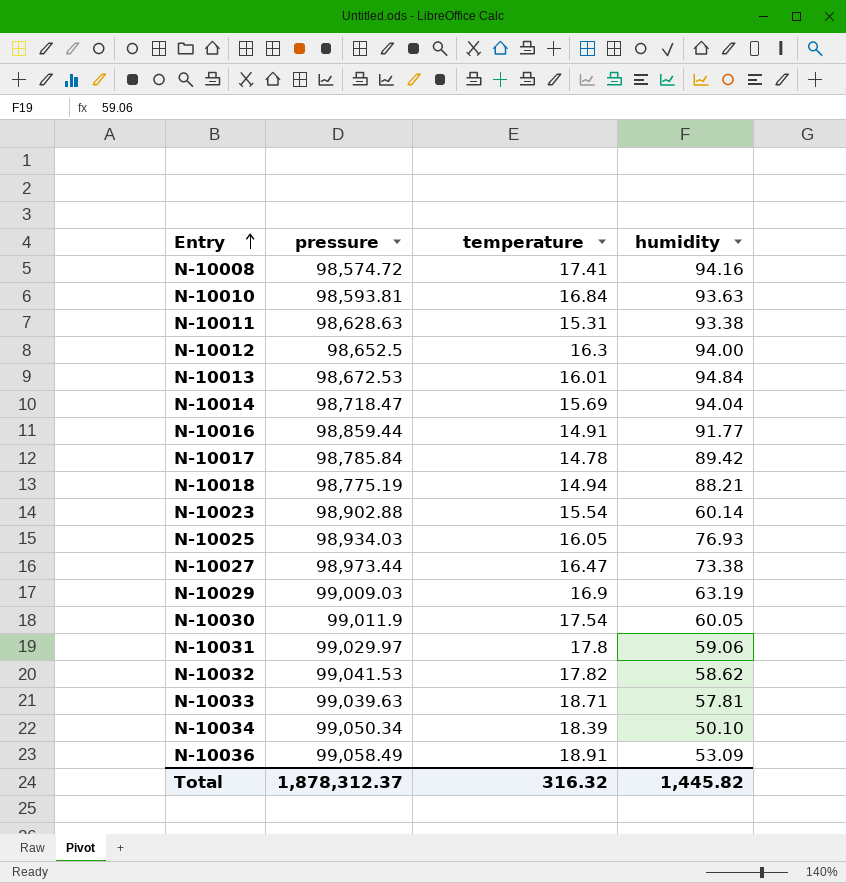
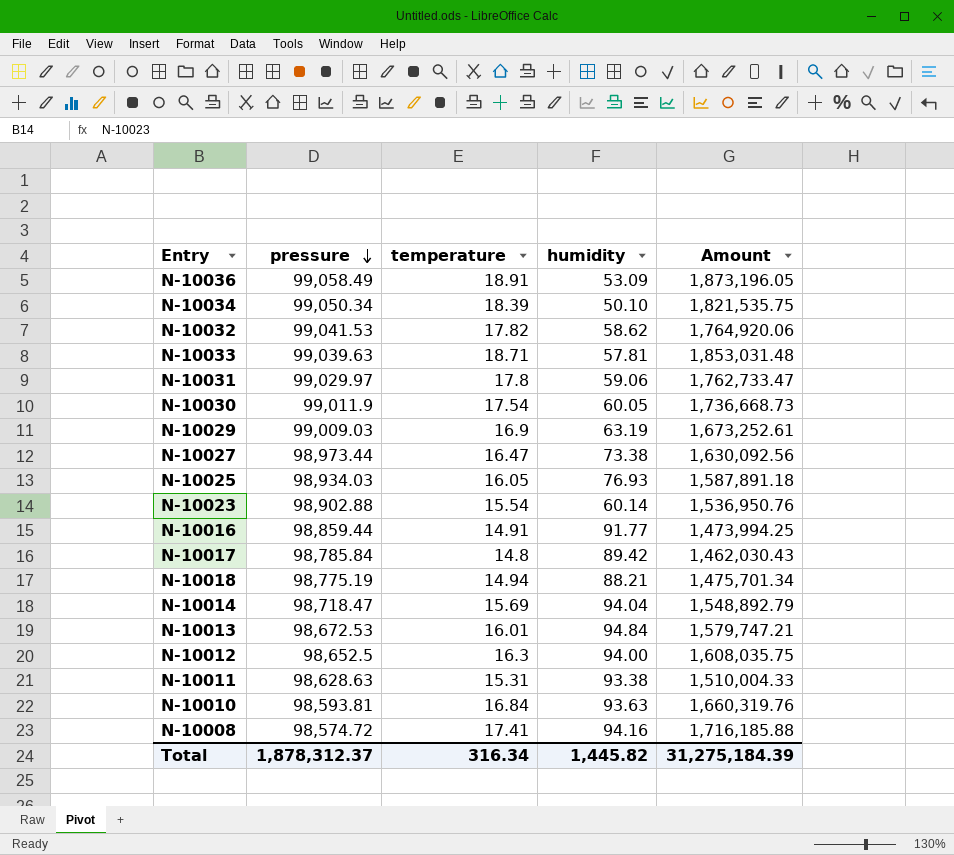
row order: Entry ascending -> pressure descending
column Amount | formula: none -> [pressure] * [temperature]
N-10017 | temperature: 14.78 -> 14.8
Total | temperature: 316.32 -> 316.34

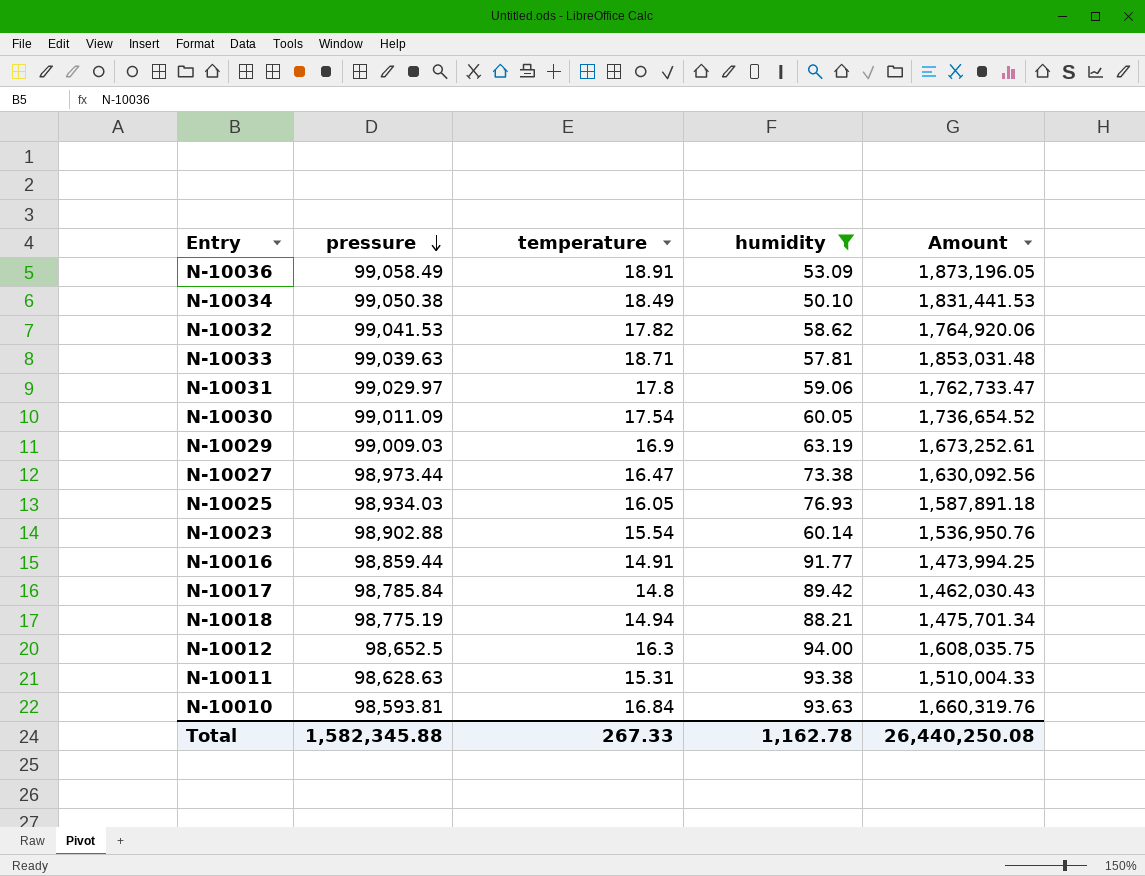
filter: none -> humidity <= 94.00
N-10034 | pressure: 99,050.34 -> 99,050.38
N-10034 | temperature: 18.39 -> 18.49
N-10034 | Amount: 1,821,535.75 -> 1,831,441.53
N-10030 | pressure: 99,011.9 -> 99,011.09
N-10030 | Amount: 1,736,668.73 -> 1,736,654.52
Total | pressure: 1,878,312.37 -> 1,582,345.88
Total | temperature: 316.34 -> 267.33
Total | humidity: 1,445.82 -> 1,162.78
Total | Amount: 31,275,184.39 -> 26,440,250.08

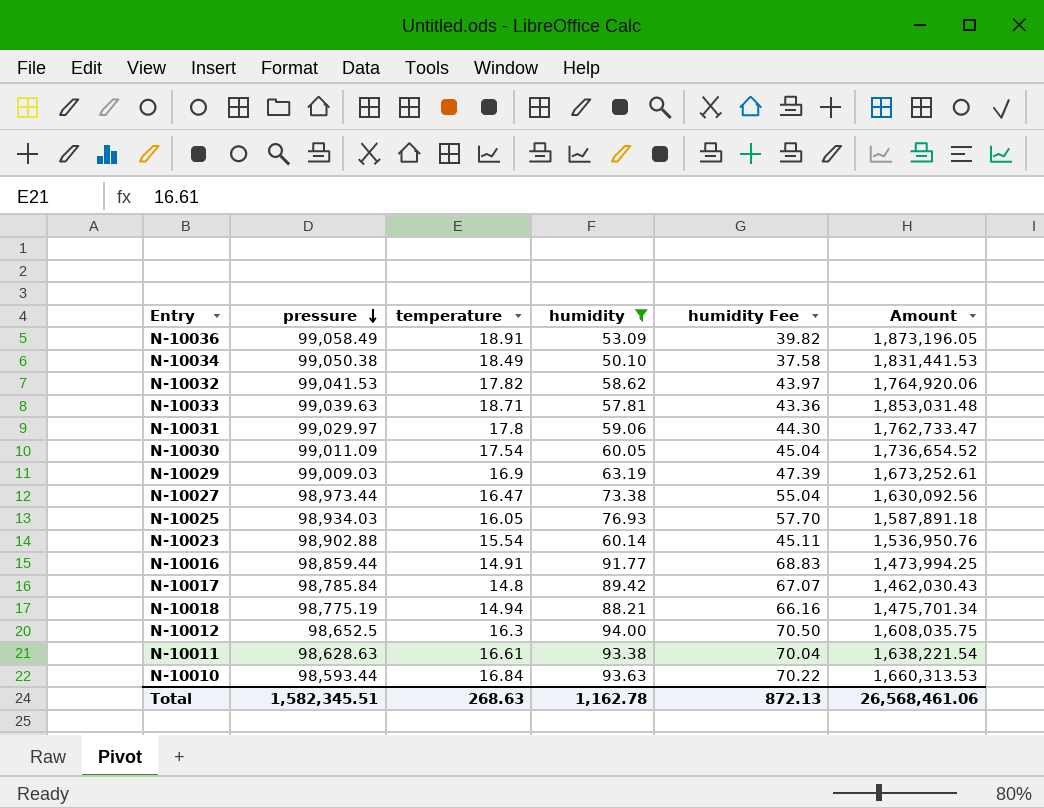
column humidity Fee | formula: none -> [humidity] * 0.75
N-10011 | temperature: 15.31 -> 16.61
N-10011 | Amount: 1,510,004.33 -> 1,638,221.54
N-10010 | pressure: 98,593.81 -> 98,593.44
N-10010 | Amount: 1,660,319.76 -> 1,660,313.53
Total | pressure: 1,582,345.88 -> 1,582,345.51
Total | temperature: 267.33 -> 268.63
Total | Amount: 26,440,250.08 -> 26,568,461.06

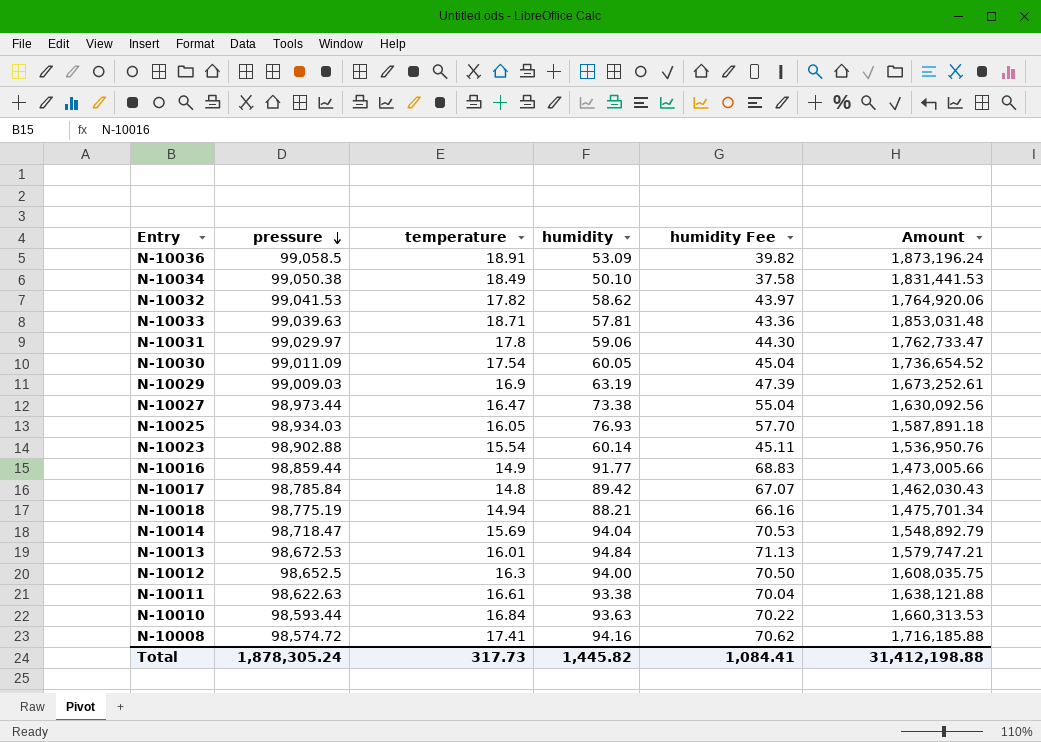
filter: humidity <= 94.00 -> none
N-10036 | pressure: 99,058.49 -> 99,058.5
N-10036 | Amount: 1,873,196.05 -> 1,873,196.24
N-10016 | temperature: 14.91 -> 14.9
N-10016 | Amount: 1,473,994.25 -> 1,473,005.66
N-10011 | pressure: 98,628.63 -> 98,622.63
N-10011 | Amount: 1,638,221.54 -> 1,638,121.88
Total | pressure: 1,582,345.51 -> 1,878,305.24
Total | temperature: 268.63 -> 317.73
Total | humidity: 1,162.78 -> 1,445.82
Total | humidity Fee: 872.13 -> 1,084.41
Total | Amount: 26,568,461.06 -> 31,412,198.88

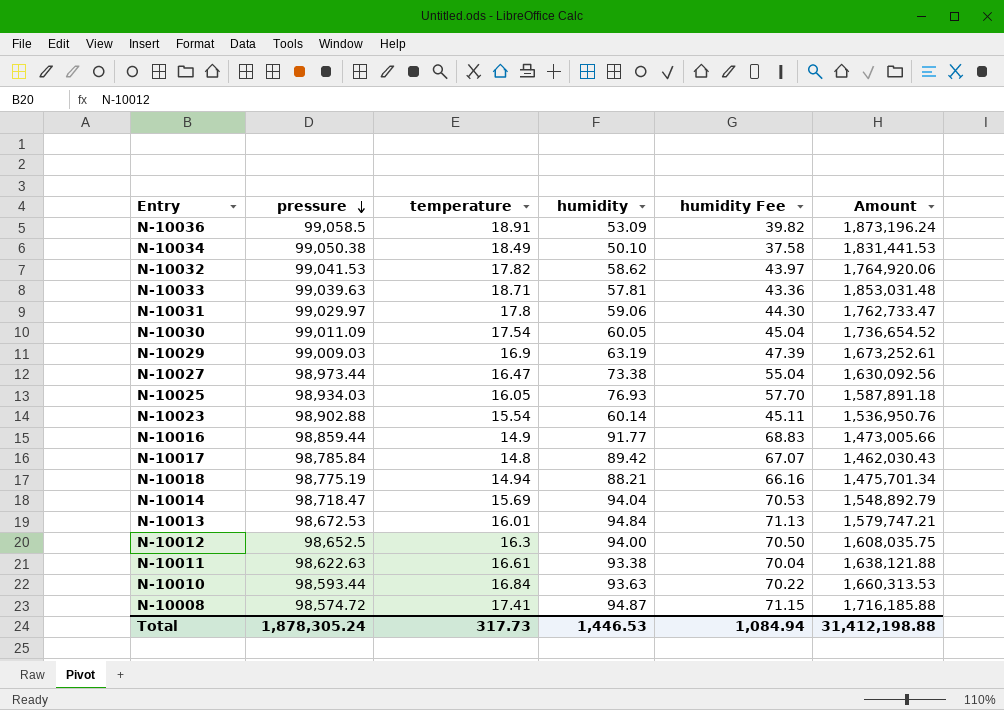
N-10008 | humidity: 94.16 -> 94.87
N-10008 | humidity Fee: 70.62 -> 71.15
Total | humidity: 1,445.82 -> 1,446.53
Total | humidity Fee: 1,084.41 -> 1,084.94

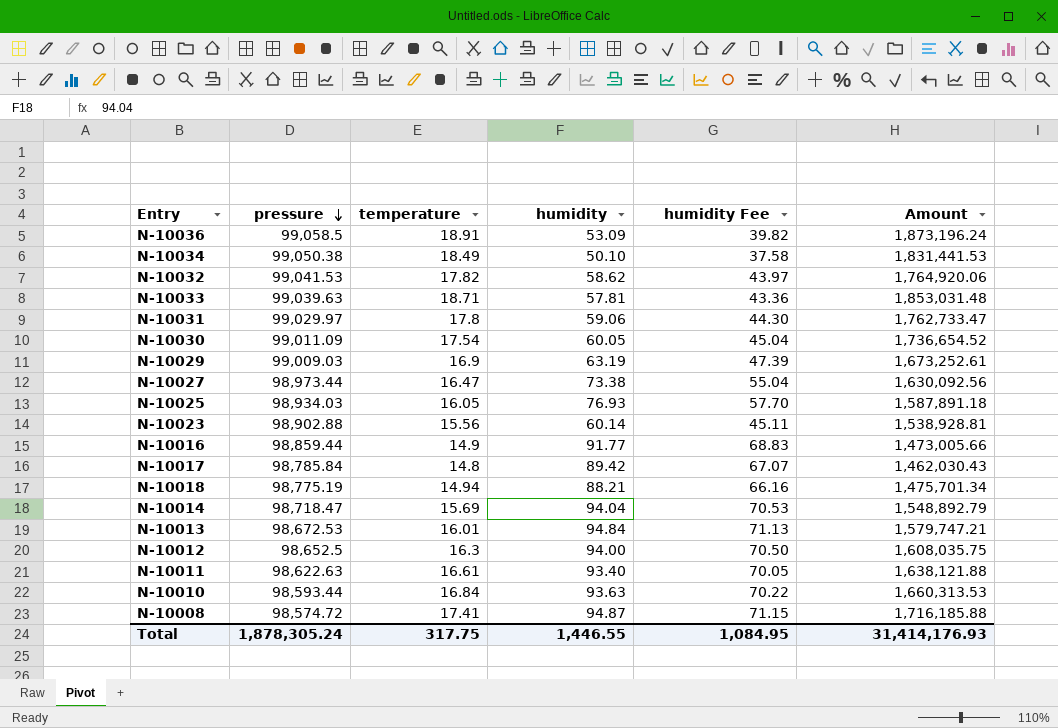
N-10023 | temperature: 15.54 -> 15.56
N-10023 | Amount: 1,536,950.76 -> 1,538,928.81
N-10011 | humidity: 93.38 -> 93.40
N-10011 | humidity Fee: 70.04 -> 70.05
Total | temperature: 317.73 -> 317.75
Total | humidity: 1,446.53 -> 1,446.55
Total | humidity Fee: 1,084.94 -> 1,084.95
Total | Amount: 31,412,198.88 -> 31,414,176.93

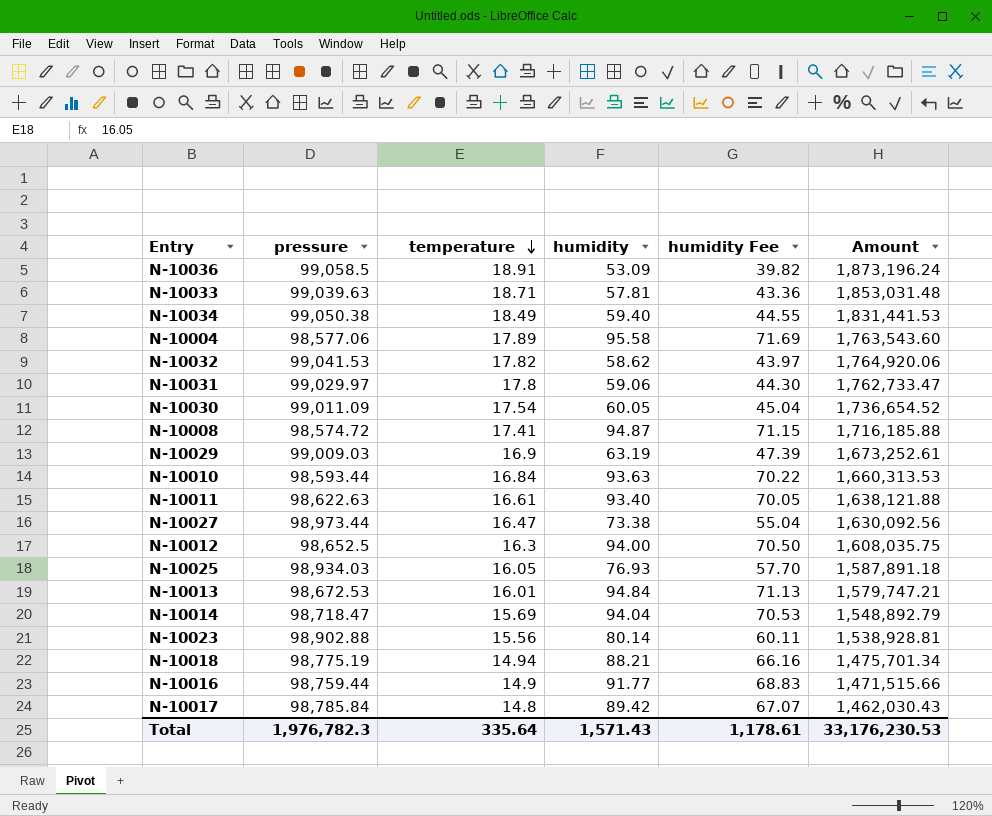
row order: pressure descending -> temperature descending
N-10034 | humidity: 50.10 -> 59.40
N-10034 | humidity Fee: 37.58 -> 44.55
row N-10004: none -> 98,577.06 | 17.89 | 95.58 | 71.69 | 1,763,543.60
N-10023 | humidity: 60.14 -> 80.14
N-10023 | humidity Fee: 45.11 -> 60.11
N-10016 | pressure: 98,859.44 -> 98,759.44
N-10016 | Amount: 1,473,005.66 -> 1,471,515.66
Total | pressure: 1,878,305.24 -> 1,976,782.3
Total | temperature: 317.75 -> 335.64
Total | humidity: 1,446.55 -> 1,571.43
Total | humidity Fee: 1,084.95 -> 1,178.61
Total | Amount: 31,414,176.93 -> 33,176,230.53

